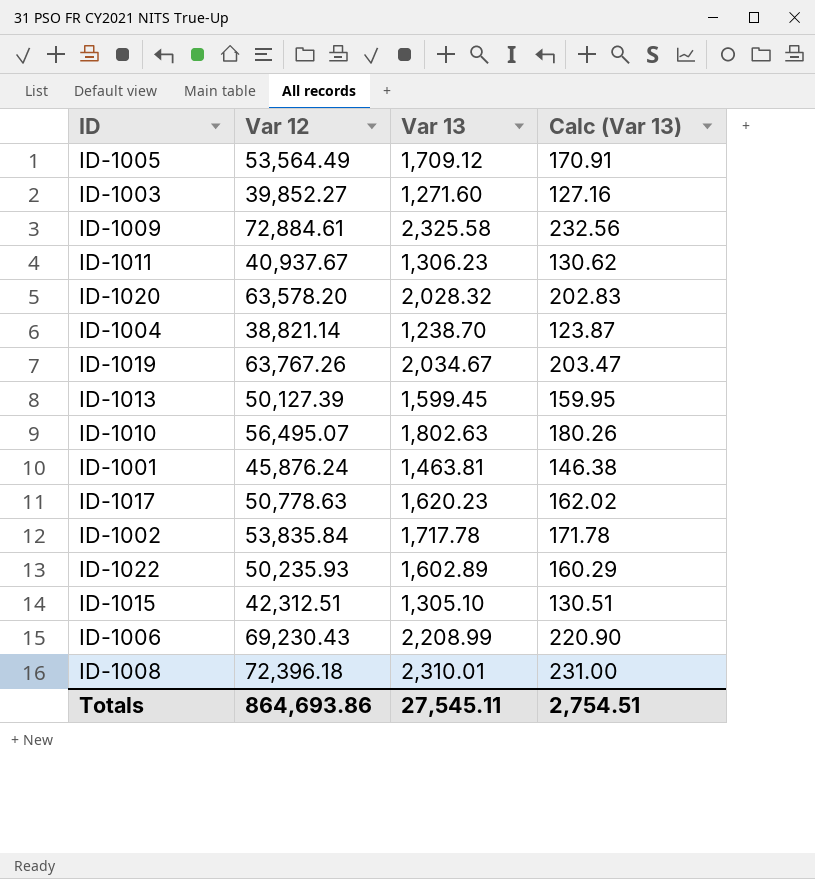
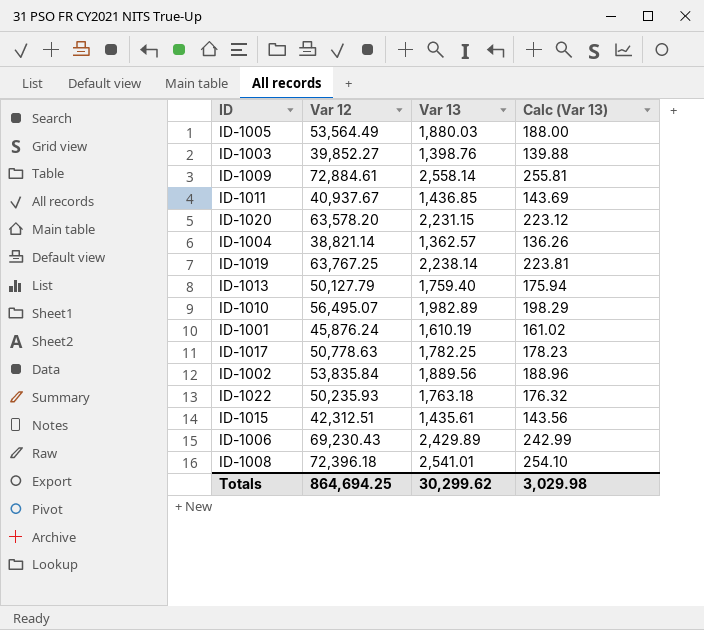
ID-1005 | Var 13: 1,709.12 -> 1,880.03
ID-1005 | Calc (Var 13): 170.91 -> 188.00
ID-1003 | Var 13: 1,271.60 -> 1,398.76
ID-1003 | Calc (Var 13): 127.16 -> 139.88
ID-1009 | Var 13: 2,325.58 -> 2,558.14
ID-1009 | Calc (Var 13): 232.56 -> 255.81
ID-1011 | Var 13: 1,306.23 -> 1,436.85
ID-1011 | Calc (Var 13): 130.62 -> 143.69
ID-1020 | Var 13: 2,028.32 -> 2,231.15
ID-1020 | Calc (Var 13): 202.83 -> 223.12
ID-1004 | Var 13: 1,238.70 -> 1,362.57
ID-1004 | Calc (Var 13): 123.87 -> 136.26
ID-1019 | Var 12: 63,767.26 -> 63,767.25
ID-1019 | Var 13: 2,034.67 -> 2,238.14
ID-1019 | Calc (Var 13): 203.47 -> 223.81
ID-1013 | Var 12: 50,127.39 -> 50,127.79
ID-1013 | Var 13: 1,599.45 -> 1,759.40
ID-1013 | Calc (Var 13): 159.95 -> 175.94
ID-1010 | Var 13: 1,802.63 -> 1,982.89
ID-1010 | Calc (Var 13): 180.26 -> 198.29
ID-1001 | Var 13: 1,463.81 -> 1,610.19
ID-1001 | Calc (Var 13): 146.38 -> 161.02
ID-1017 | Var 13: 1,620.23 -> 1,782.25
ID-1017 | Calc (Var 13): 162.02 -> 178.23
ID-1002 | Var 13: 1,717.78 -> 1,889.56
ID-1002 | Calc (Var 13): 171.78 -> 188.96
ID-1022 | Var 13: 1,602.89 -> 1,763.18
ID-1022 | Calc (Var 13): 160.29 -> 176.32
ID-1015 | Var 13: 1,305.10 -> 1,435.61
ID-1015 | Calc (Var 13): 130.51 -> 143.56
ID-1006 | Var 13: 2,208.99 -> 2,429.89
ID-1006 | Calc (Var 13): 220.90 -> 242.99
ID-1008 | Var 13: 2,310.01 -> 2,541.01
ID-1008 | Calc (Var 13): 231.00 -> 254.10
Totals | Var 12: 864,693.86 -> 864,694.25
Totals | Var 13: 27,545.11 -> 30,299.62
Totals | Calc (Var 13): 2,754.51 -> 3,029.98

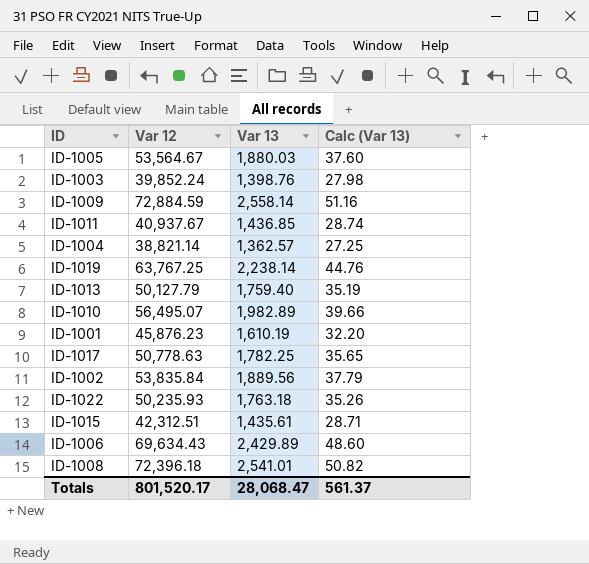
column Calc (Var 13) | formula: [Var 13] * 0.1 -> [Var 13] * 0.02
row ID-1020: 63,578.20 | 2,231.15 | 223.12 -> none
ID-1005 | Var 12: 53,564.49 -> 53,564.67
ID-1003 | Var 12: 39,852.27 -> 39,852.24
ID-1009 | Var 12: 72,884.61 -> 72,884.59
ID-1001 | Var 12: 45,876.24 -> 45,876.23
ID-1006 | Var 12: 69,230.43 -> 69,634.43
Totals | Var 12: 864,694.25 -> 801,520.17
Totals | Var 13: 30,299.62 -> 28,068.47
Totals | Calc (Var 13): 3,029.98 -> 561.37

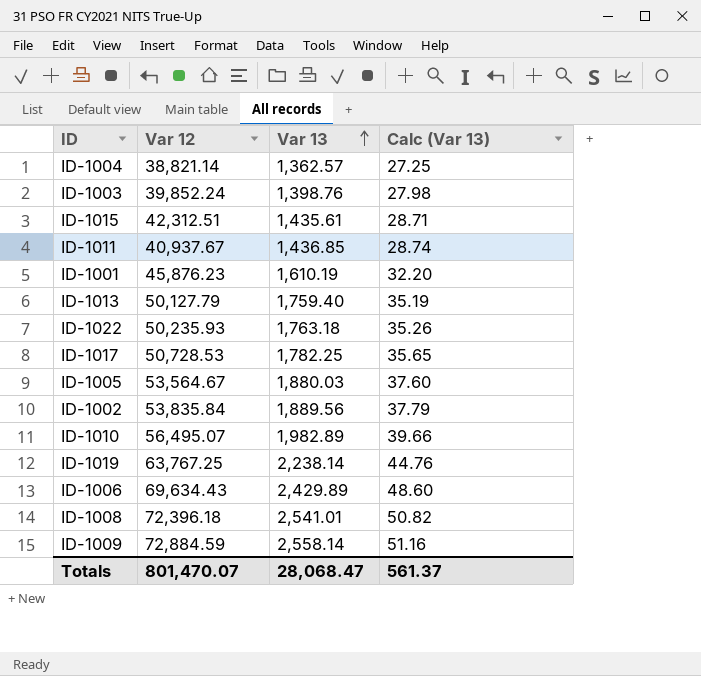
row order: none -> Var 13 ascending
ID-1017 | Var 12: 50,778.63 -> 50,728.53
Totals | Var 12: 801,520.17 -> 801,470.07

